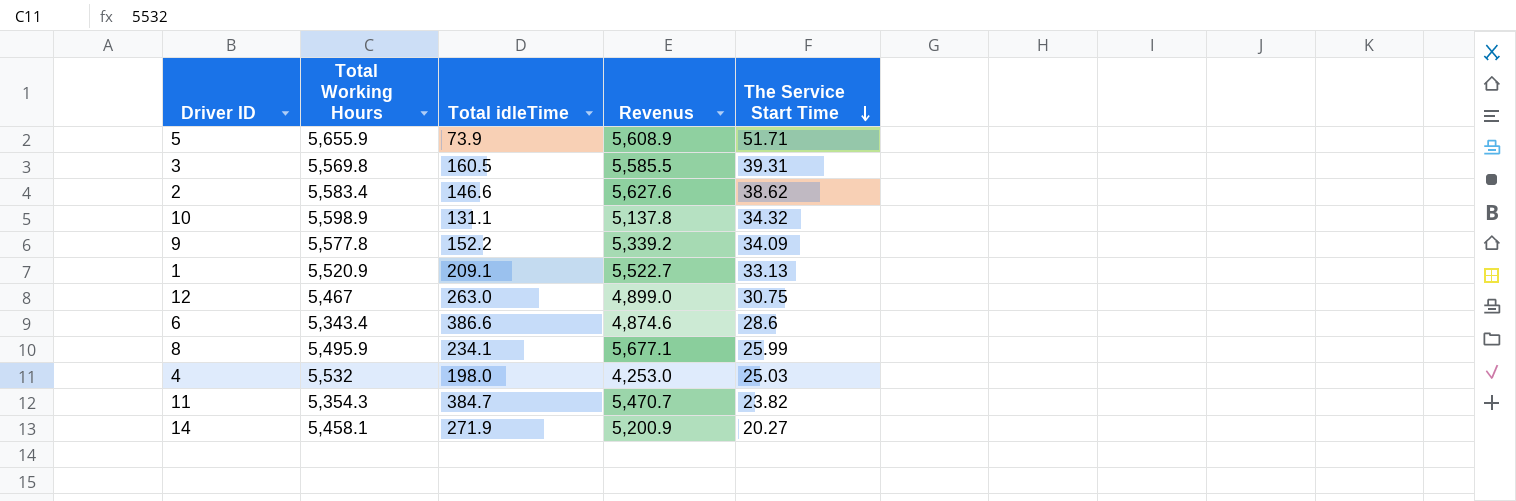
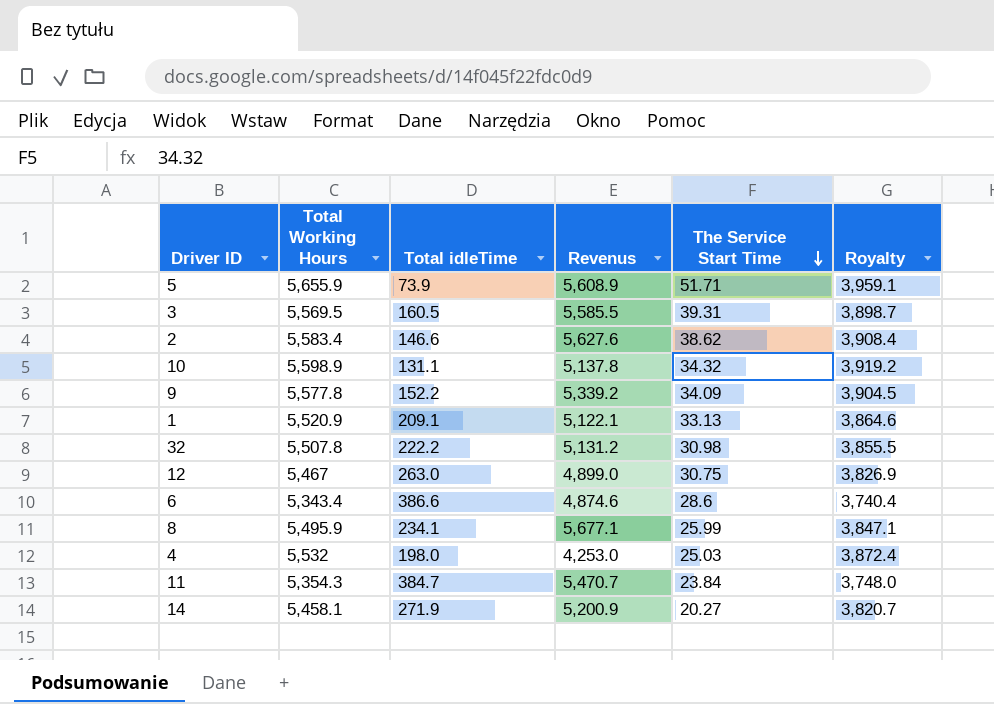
column Royalty | formula: none -> [Total Working Hours] * 0.7
3 | Total Working Hours: 5,569.8 -> 5,569.5
1 | Revenus: 5,522.7 -> 5,122.1
row 32: none -> 5,507.8 | 222.2 | 5,131.2 | 30.98 | 3,855.5
11 | The Service Start Time: 23.82 -> 23.84

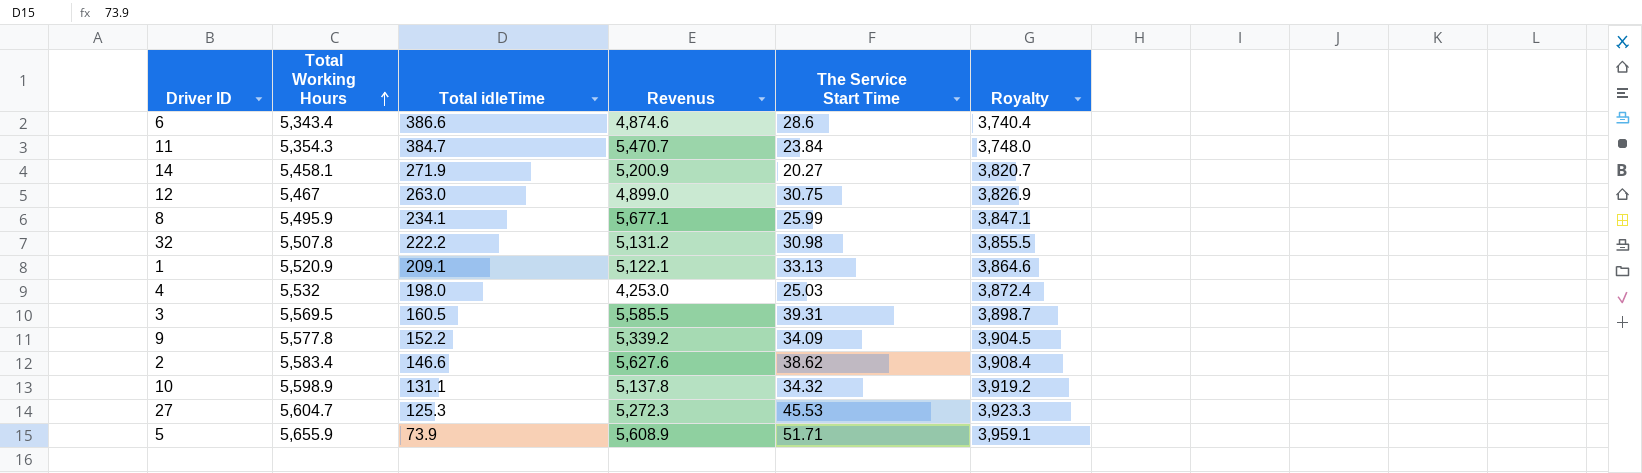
row order: The Service Start Time descending -> Total Working Hours ascending
row 27: none -> 5,604.7 | 125.3 | 5,272.3 | 45.53 | 3,923.3

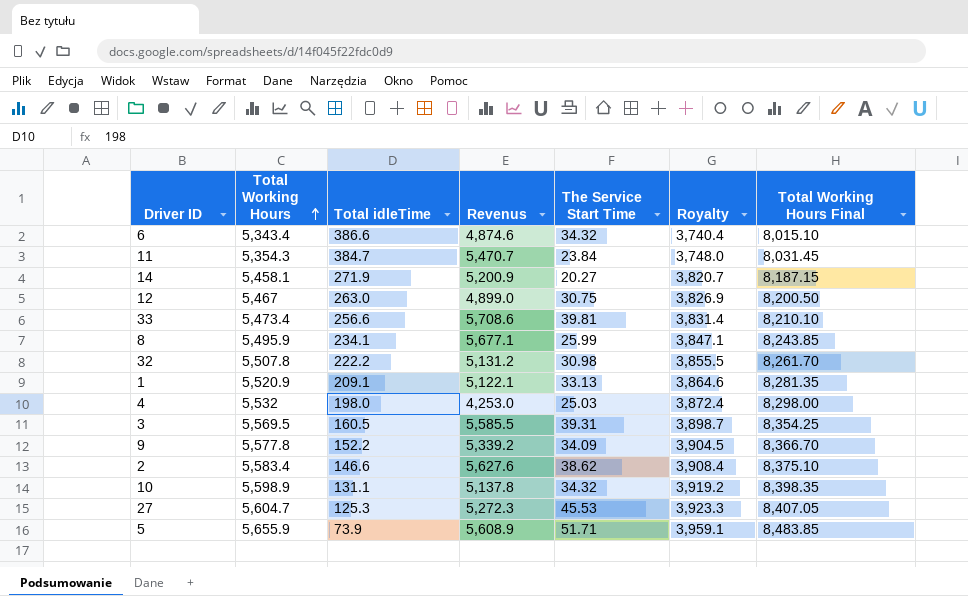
column Total Working Hours Final | formula: none -> [Total Working Hours] * 1.5
6 | The Service Start Time: 28.6 -> 34.32
row 33: none -> 5,473.4 | 256.6 | 5,708.6 | 39.81 | 3,831.4 | 8,210.10

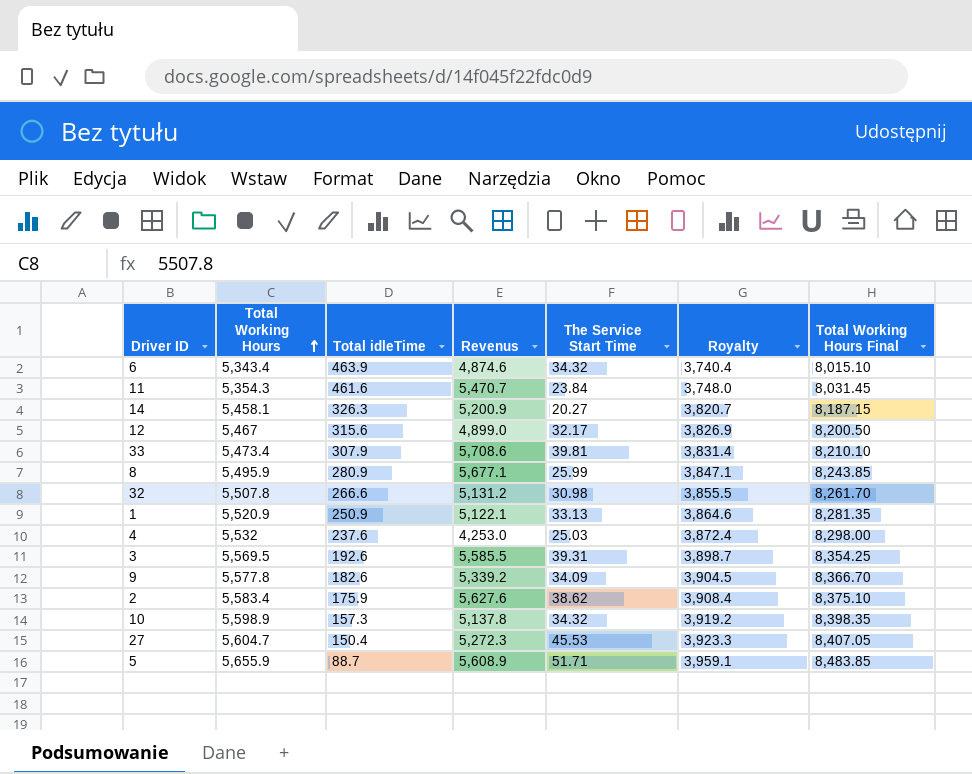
6 | Total idleTime: 386.6 -> 463.9
11 | Total idleTime: 384.7 -> 461.6
14 | Total idleTime: 271.9 -> 326.3
12 | Total idleTime: 263.0 -> 315.6
12 | The Service Start Time: 30.75 -> 32.17
33 | Total idleTime: 256.6 -> 307.9
8 | Total idleTime: 234.1 -> 280.9
32 | Total idleTime: 222.2 -> 266.6
1 | Total idleTime: 209.1 -> 250.9
4 | Total idleTime: 198.0 -> 237.6
3 | Total idleTime: 160.5 -> 192.6
9 | Total idleTime: 152.2 -> 182.6
2 | Total idleTime: 146.6 -> 175.9
10 | Total idleTime: 131.1 -> 157.3
27 | Total idleTime: 125.3 -> 150.4
5 | Total idleTime: 73.9 -> 88.7

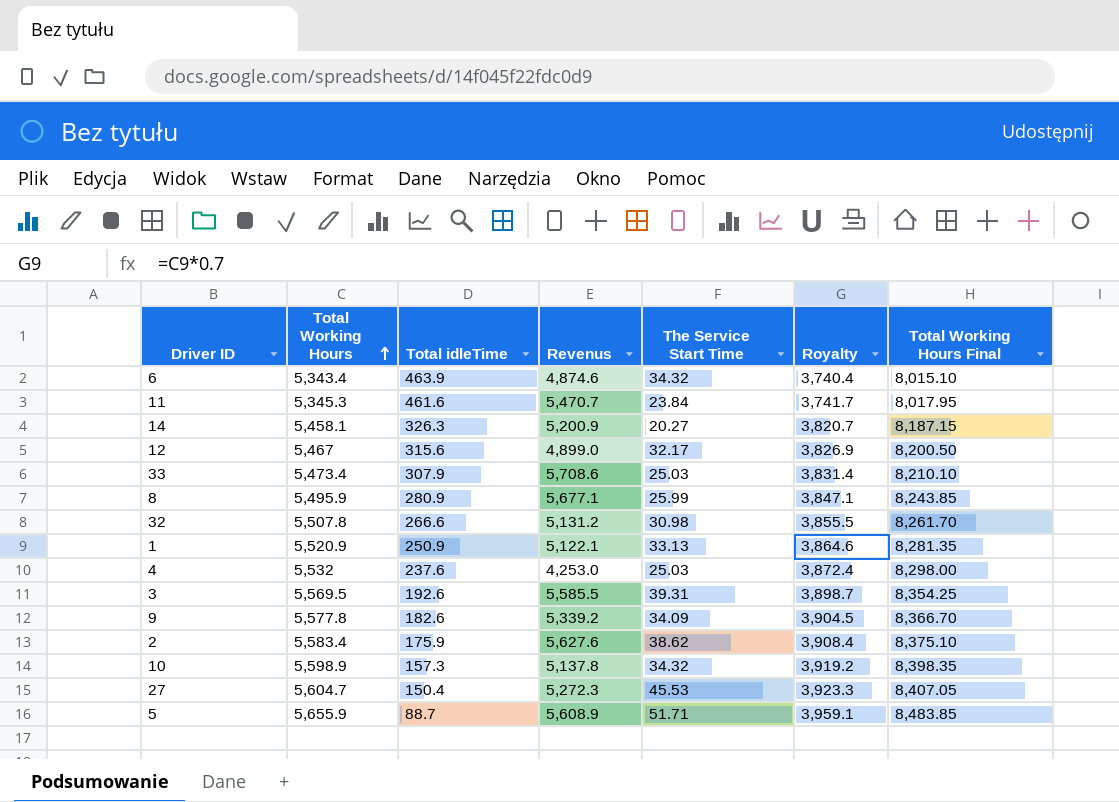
11 | Total Working Hours: 5,354.3 -> 5,345.3
11 | Royalty: 3,748.0 -> 3,741.7
11 | Total Working Hours Final: 8,031.45 -> 8,017.95
33 | The Service Start Time: 39.81 -> 25.03

